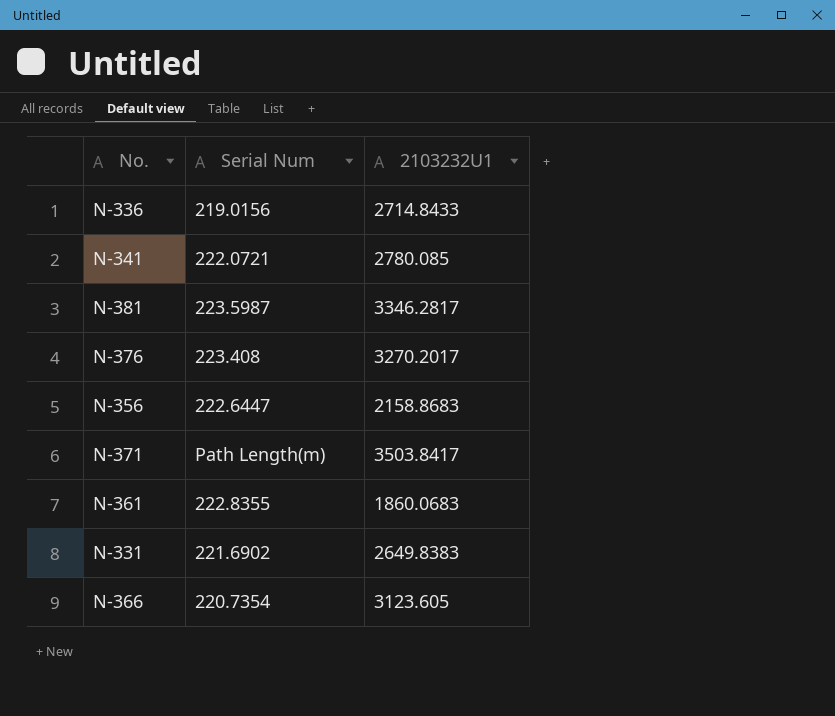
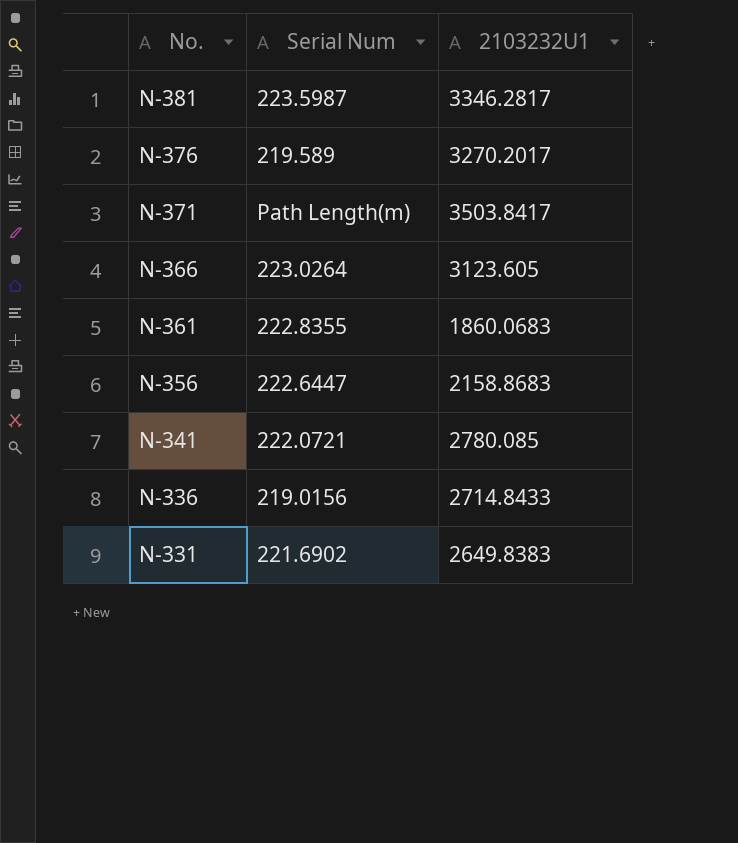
row order: none -> No. descending
N-376 | Serial Num: 223.408 -> 219.589
N-366 | Serial Num: 220.7354 -> 223.0264

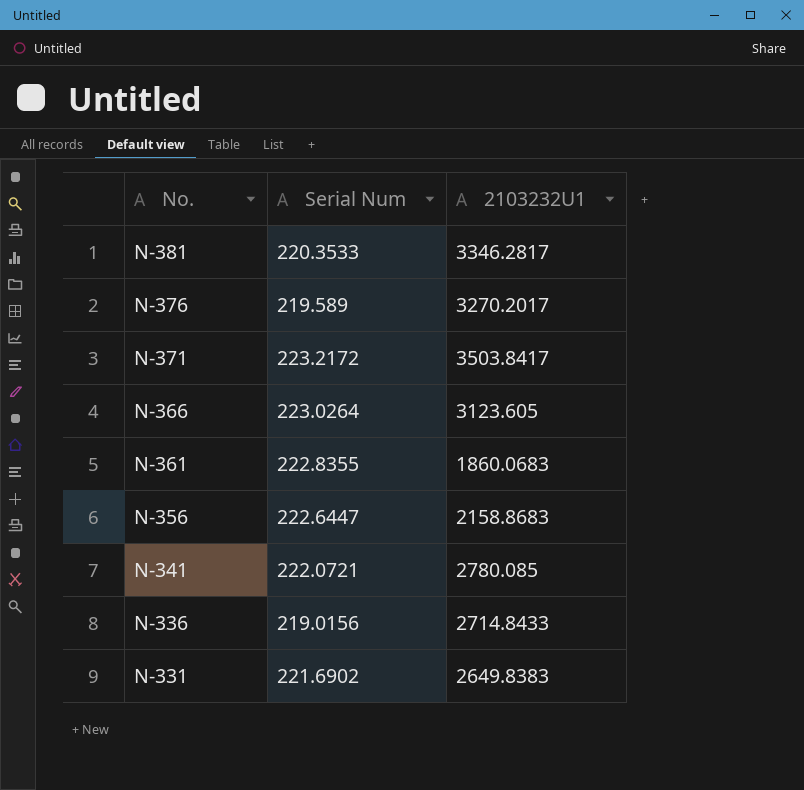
N-381 | Serial Num: 223.5987 -> 220.3533
N-371 | Serial Num: Path Length(m) -> 223.2172

